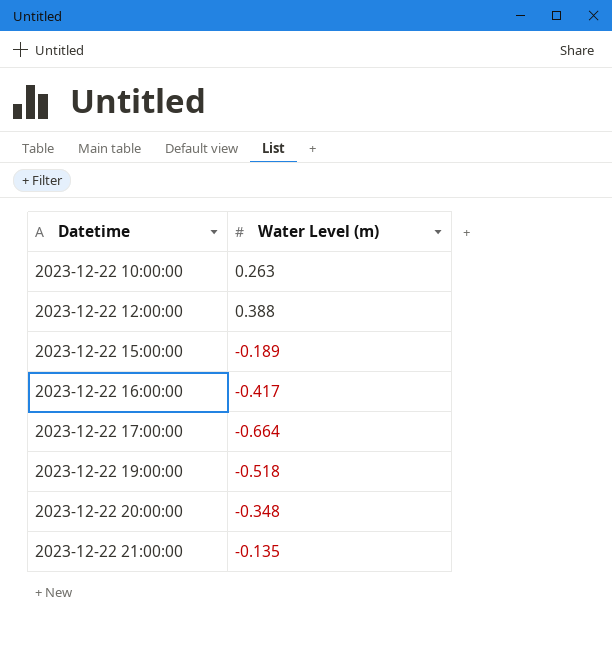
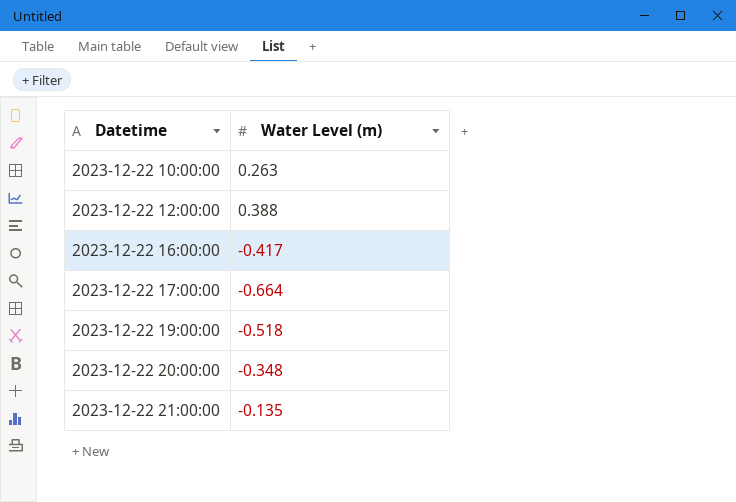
row 2023-12-22 15:00:00: -0.189 -> none

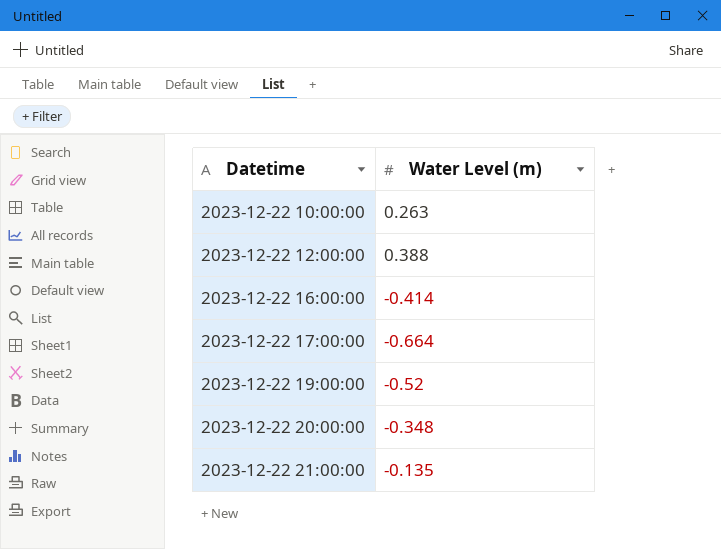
2023-12-22 16:00:00 | Water Level (m): -0.417 -> -0.414
2023-12-22 19:00:00 | Water Level (m): -0.518 -> -0.52

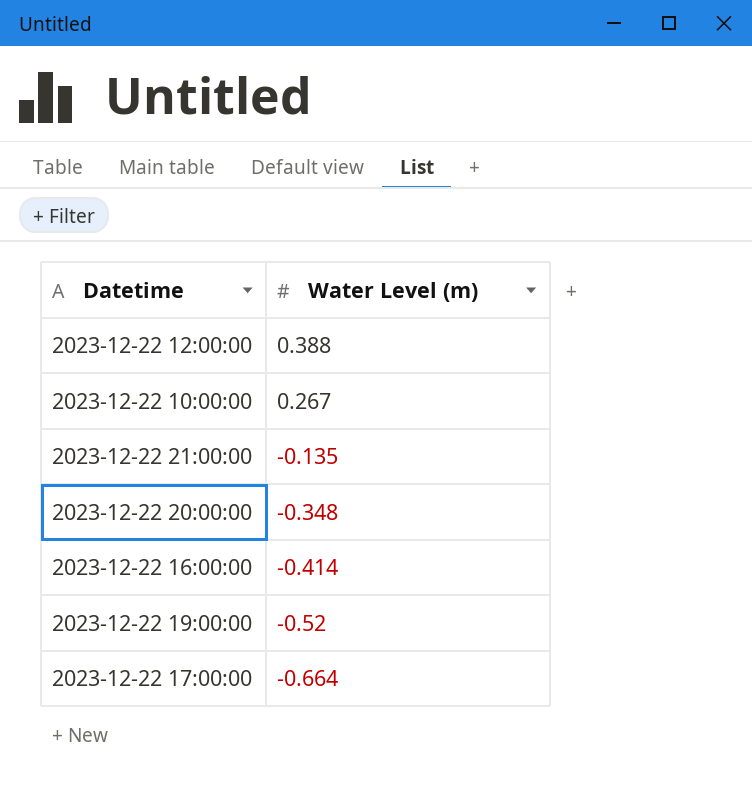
row order: Datetime ascending -> Water Level (m) descending
2023-12-22 10:00:00 | Water Level (m): 0.263 -> 0.267

